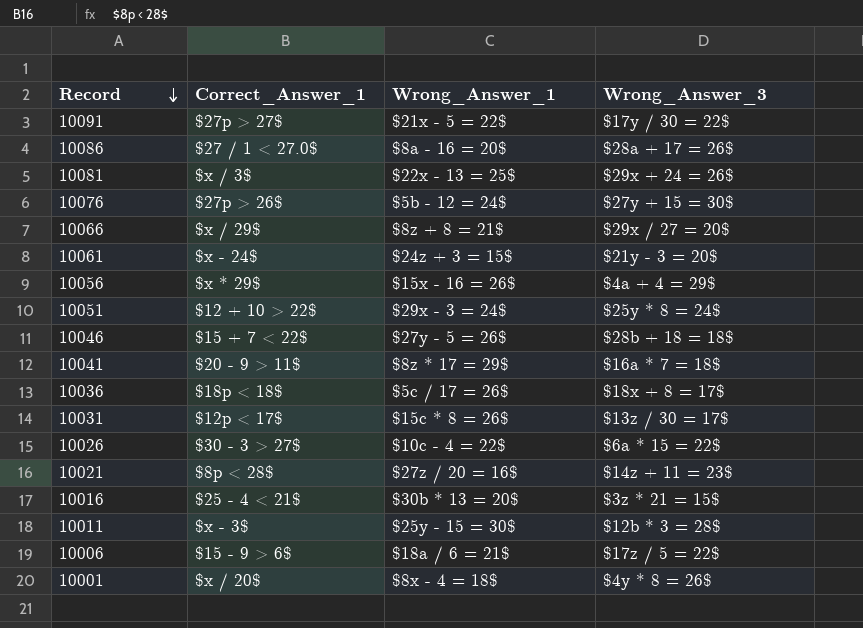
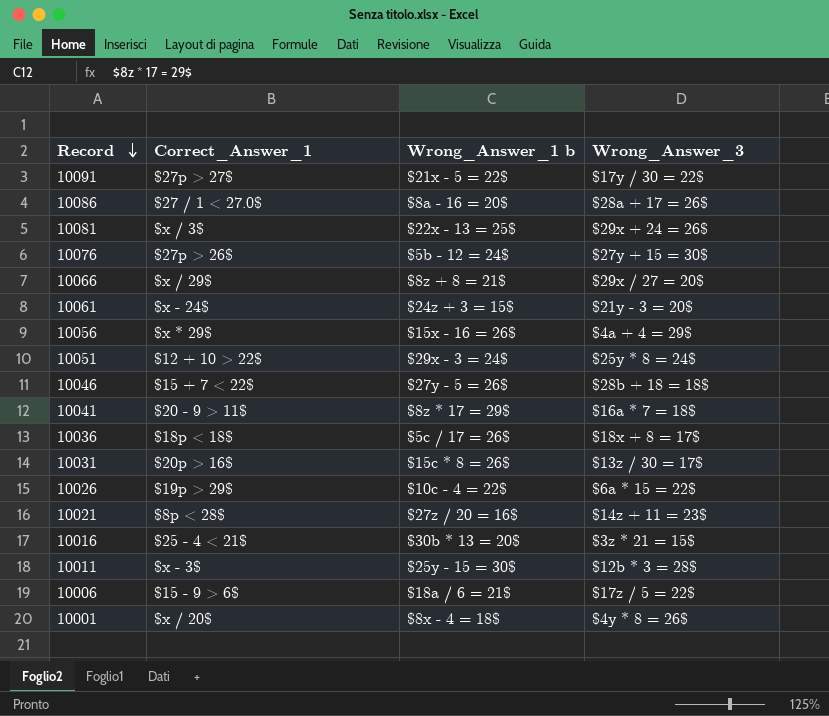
column name: Wrong_Answer_1 -> Wrong_Answer_1 b
10031 | Correct_Answer_1: $12p < 17$ -> $20p > 16$
10026 | Correct_Answer_1: $30 - 3 > 27$ -> $19p > 29$

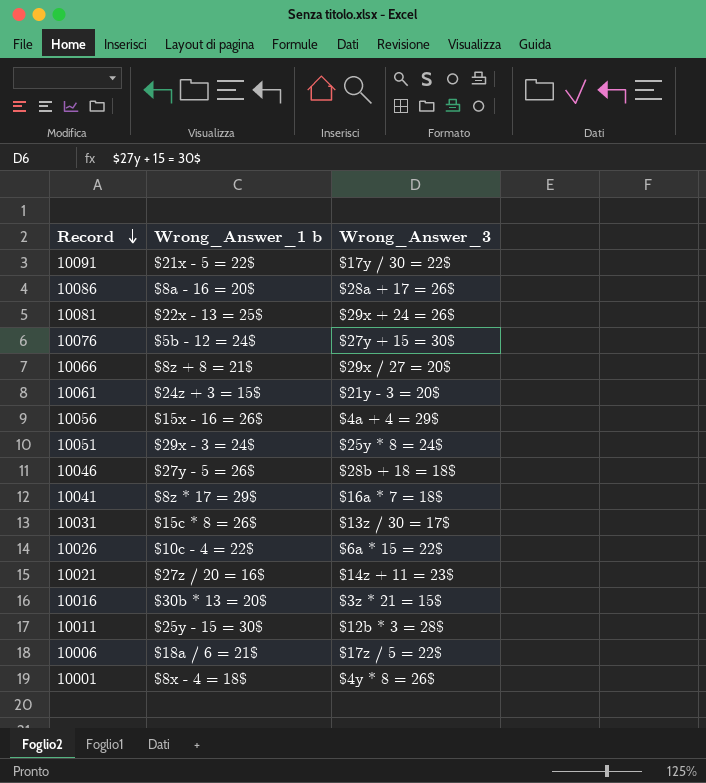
column Correct_Answer_1 | position: 2 -> none
row 10036: $18p < 18$ | $5c / 17 = 26$ | $18x + 8 = 17$ -> none

